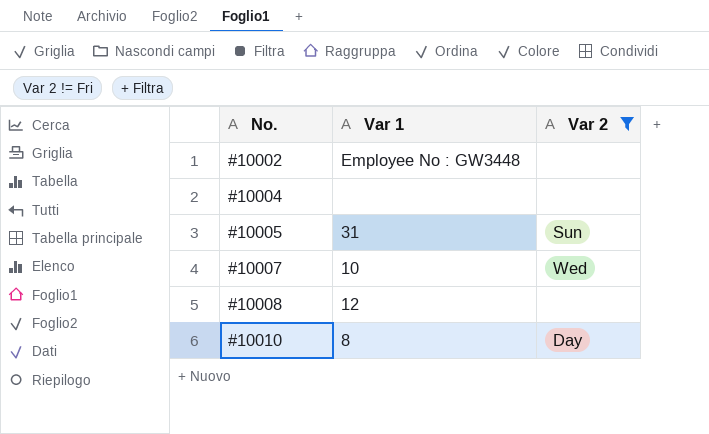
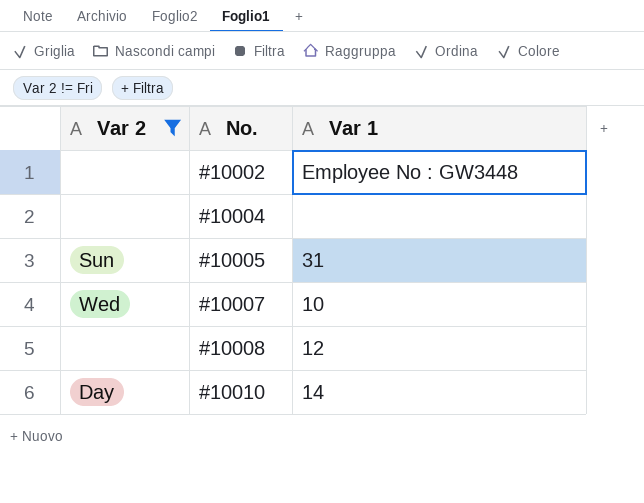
column Var 2 | position: 3 -> 1
#10010 | Var 1: 8 -> 14

